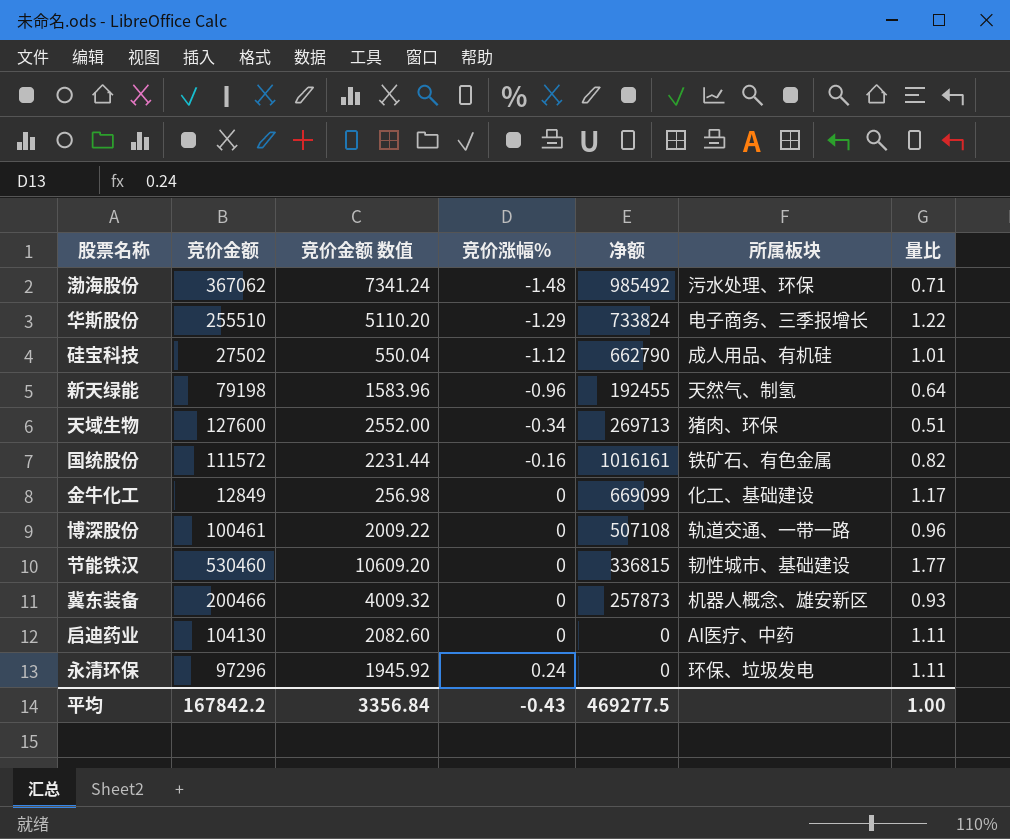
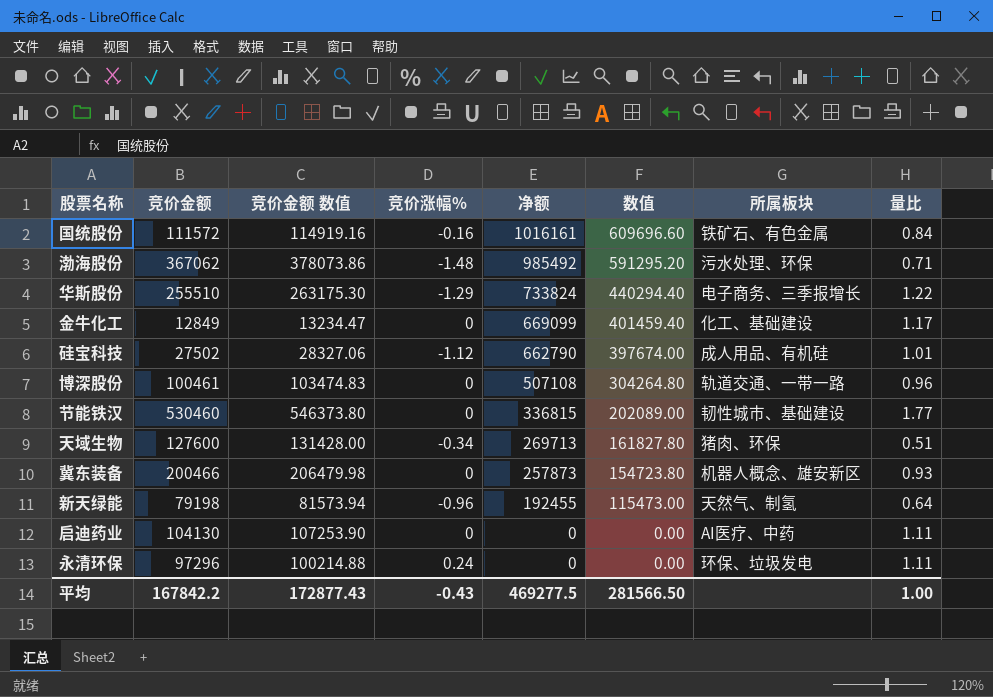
row order: 竞价涨幅% ascending -> 净额 descending
column 竞价金额 数值 | formula: [竞价金额] * 0.02 -> [竞价金额] * 1.03
column 数值 | formula: none -> [净额] * 0.6
国统股份 | 量比: 0.82 -> 0.84
平均 | 竞价金额 数值: 3356.84 -> 172877.43

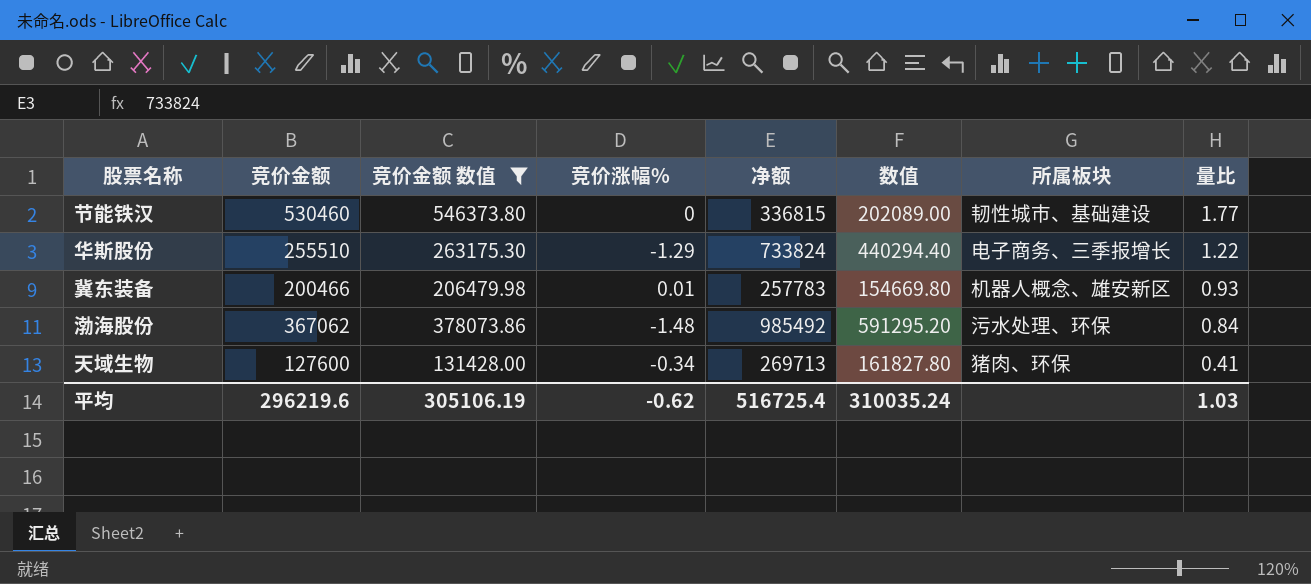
filter: none -> 竞价金额 数值 >= 131428.00
row order: 净额 descending -> 量比 descending
冀东装备 | 竞价涨幅%: 0 -> 0.01
冀东装备 | 净额: 257873 -> 257783
冀东装备 | 数值: 154723.80 -> 154669.80
渤海股份 | 量比: 0.71 -> 0.84
天域生物 | 量比: 0.51 -> 0.41
平均 | 竞价金额: 167842.2 -> 296219.6
平均 | 竞价金额 数值: 172877.43 -> 305106.19
平均 | 竞价涨幅%: -0.43 -> -0.62
平均 | 净额: 469277.5 -> 516725.4
平均 | 数值: 281566.50 -> 310035.24
平均 | 量比: 1.00 -> 1.03

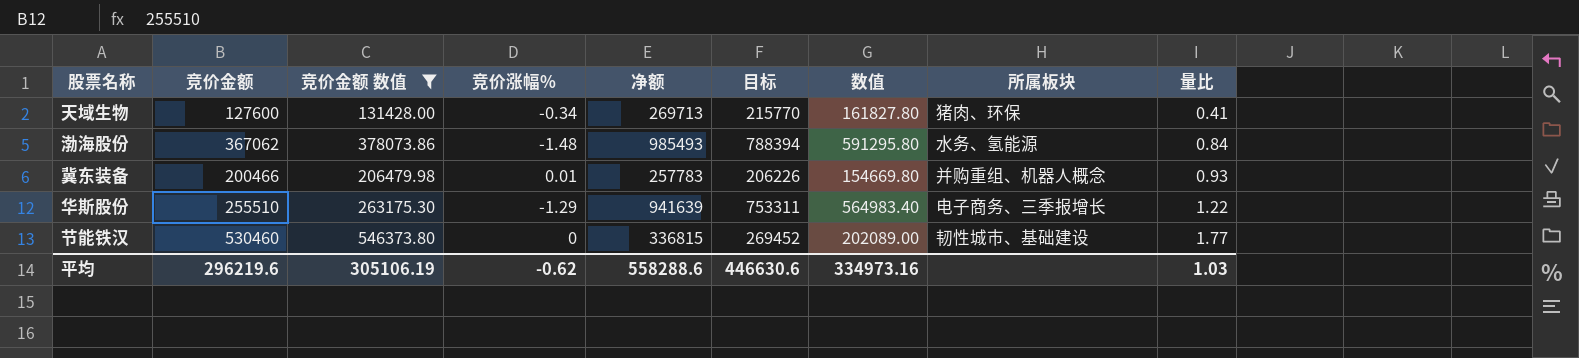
row order: 量比 descending -> 量比 ascending
column 目标 | formula: none -> [净额] * 0.8
渤海股份 | 净额: 985492 -> 985493
渤海股份 | 数值: 591295.20 -> 591295.80
渤海股份 | 所属板块: 污水处理、环保 -> 水务、氢能源
冀东装备 | 所属板块: 机器人概念、雄安新区 -> 并购重组、机器人概念
华斯股份 | 净额: 733824 -> 941639
华斯股份 | 数值: 440294.40 -> 564983.40
平均 | 净额: 516725.4 -> 558288.6
平均 | 数值: 310035.24 -> 334973.16

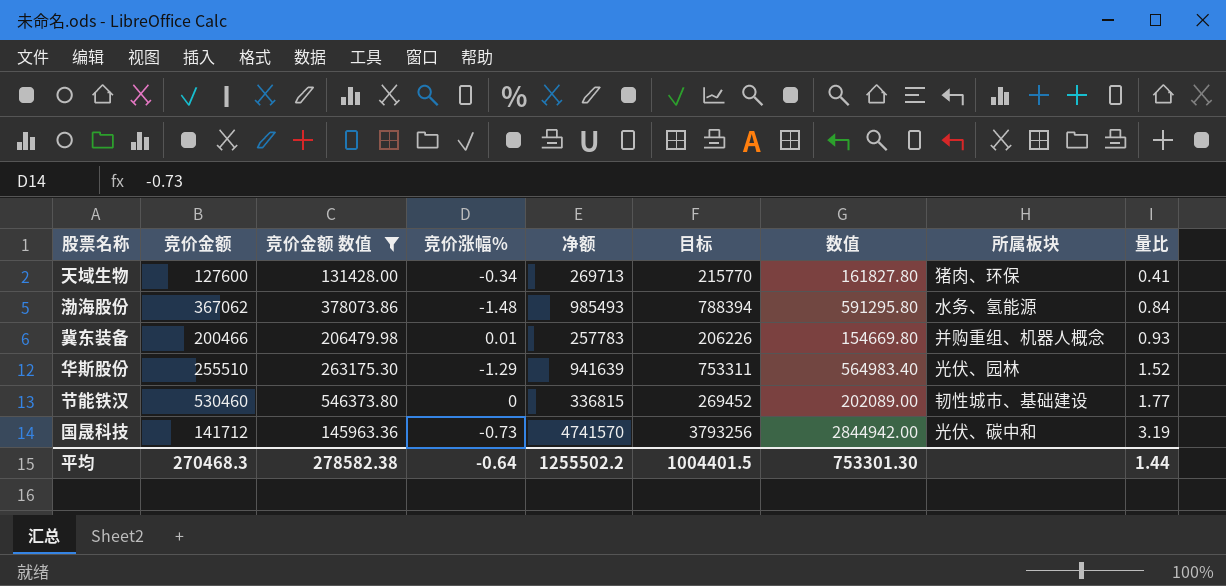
华斯股份 | 所属板块: 电子商务、三季报增长 -> 光伏、园林
华斯股份 | 量比: 1.22 -> 1.52
row 国晟科技: none -> 141712 | 145963.36 | -0.73 | 4741570 | 3793256 | 2844942.00 | 光伏、碳中和 | 3.19
平均 | 竞价金额: 296219.6 -> 270468.3
平均 | 竞价金额 数值: 305106.19 -> 278582.38
平均 | 竞价涨幅%: -0.62 -> -0.64
平均 | 净额: 558288.6 -> 1255502.2
平均 | 目标: 446630.6 -> 1004401.5
平均 | 数值: 334973.16 -> 753301.30
平均 | 量比: 1.03 -> 1.44

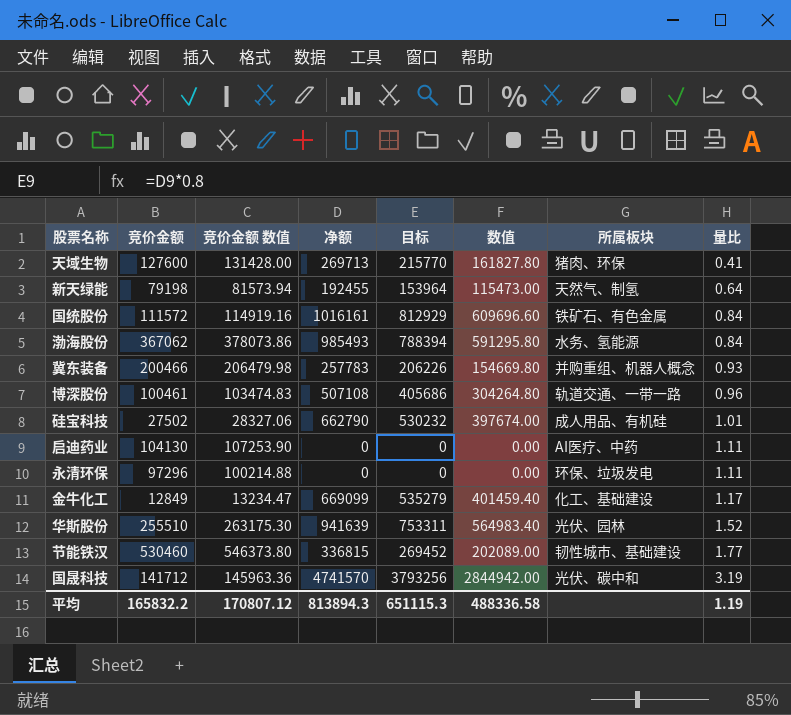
filter: 竞价金额 数值 >= 131428.00 -> none
column 竞价涨幅% | position: 4 -> none
平均 | 竞价金额: 270468.3 -> 165832.2
平均 | 竞价金额 数值: 278582.38 -> 170807.12
平均 | 净额: 1255502.2 -> 813894.3
平均 | 目标: 1004401.5 -> 651115.3
平均 | 数值: 753301.30 -> 488336.58
平均 | 量比: 1.44 -> 1.19

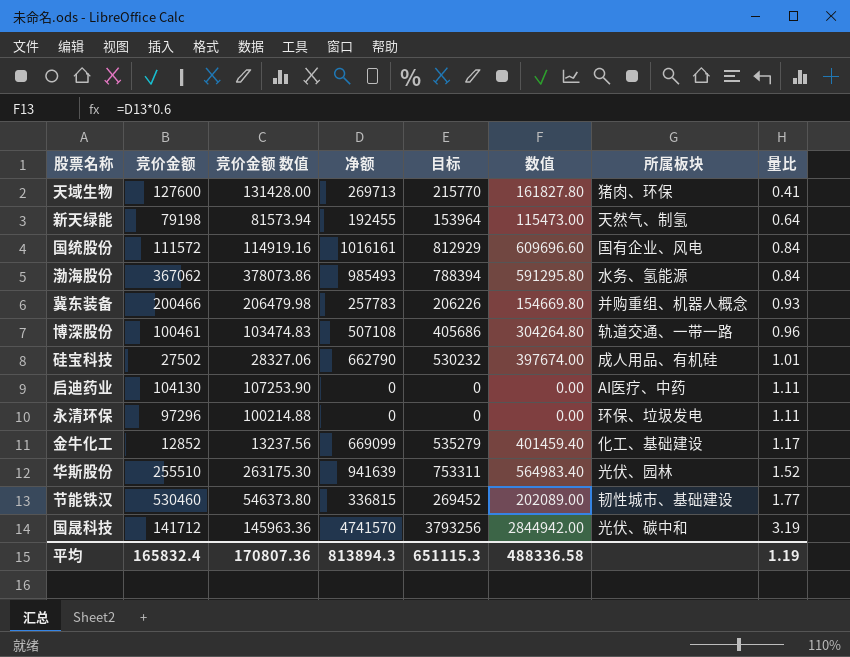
国统股份 | 所属板块: 铁矿石、有色金属 -> 国有企业、风电
金牛化工 | 竞价金额: 12849 -> 12852
金牛化工 | 竞价金额 数值: 13234.47 -> 13237.56
平均 | 竞价金额: 165832.2 -> 165832.4
平均 | 竞价金额 数值: 170807.12 -> 170807.36

